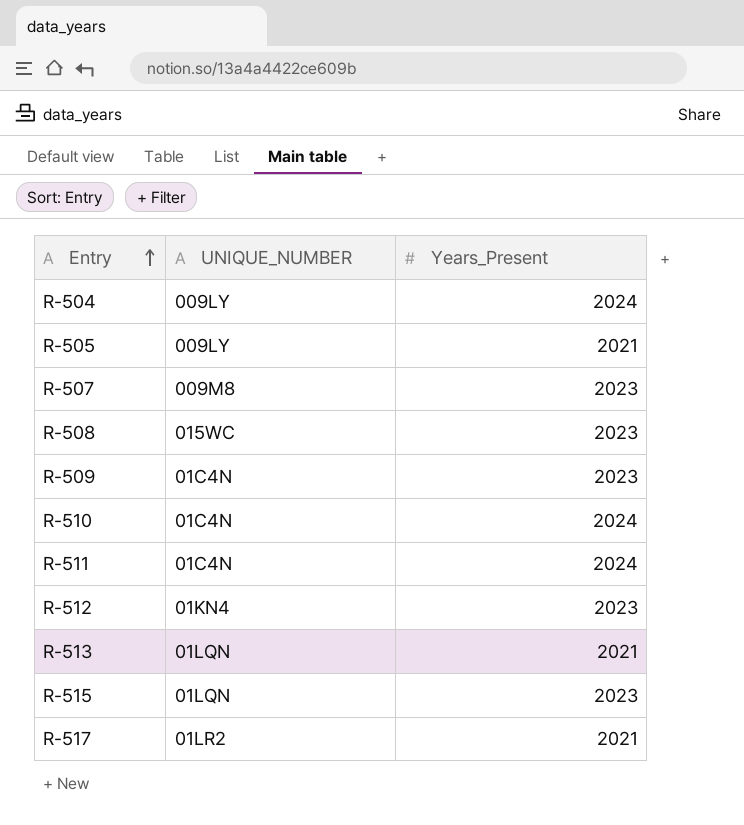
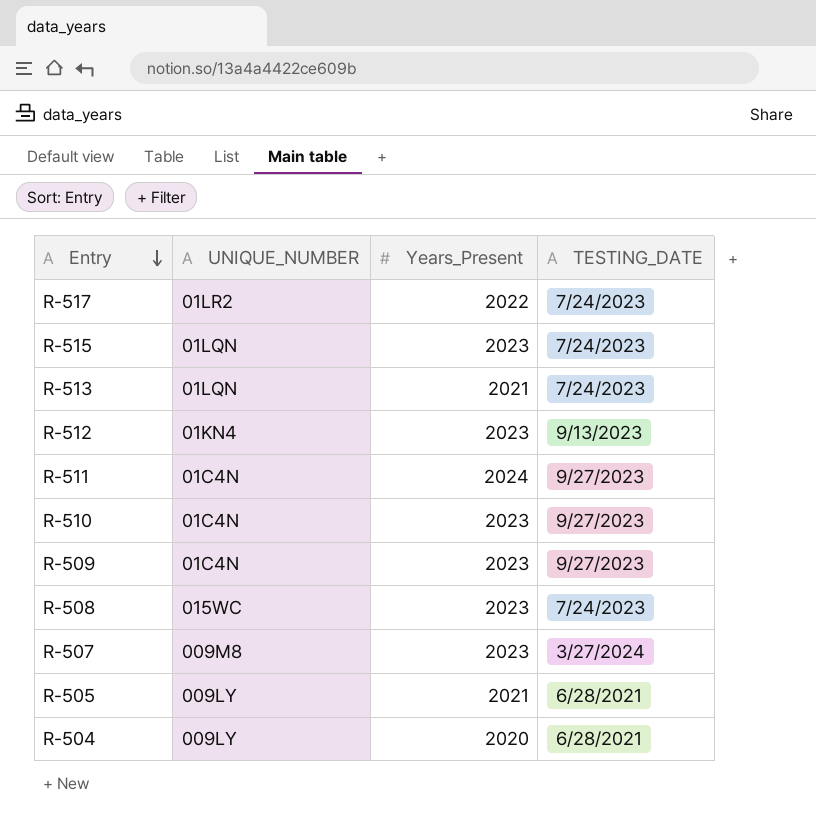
row order: Entry ascending -> Entry descending
column TESTING_DATE | position: none -> 4
R-517 | Years_Present: 2021 -> 2022
R-510 | Years_Present: 2024 -> 2023
R-504 | Years_Present: 2024 -> 2020

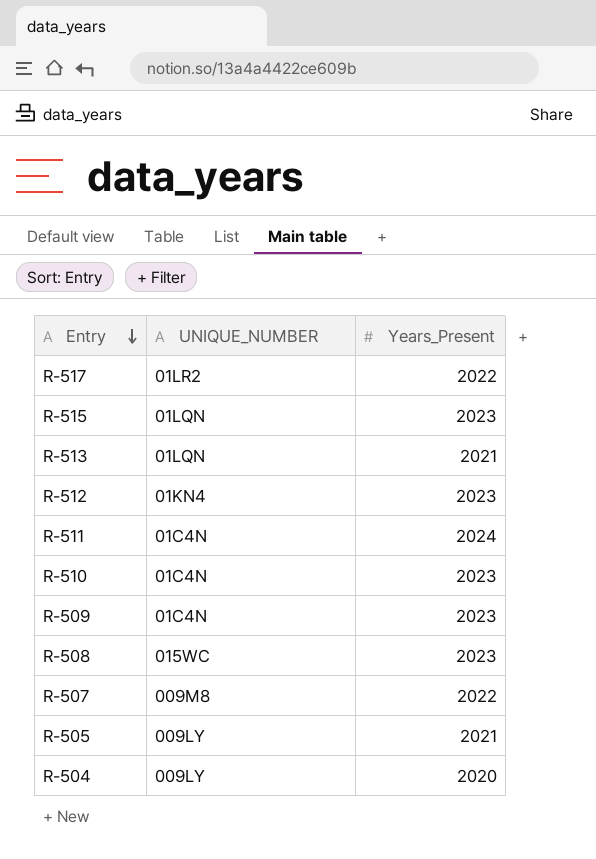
column TESTING_DATE | position: 4 -> none
R-507 | Years_Present: 2023 -> 2022

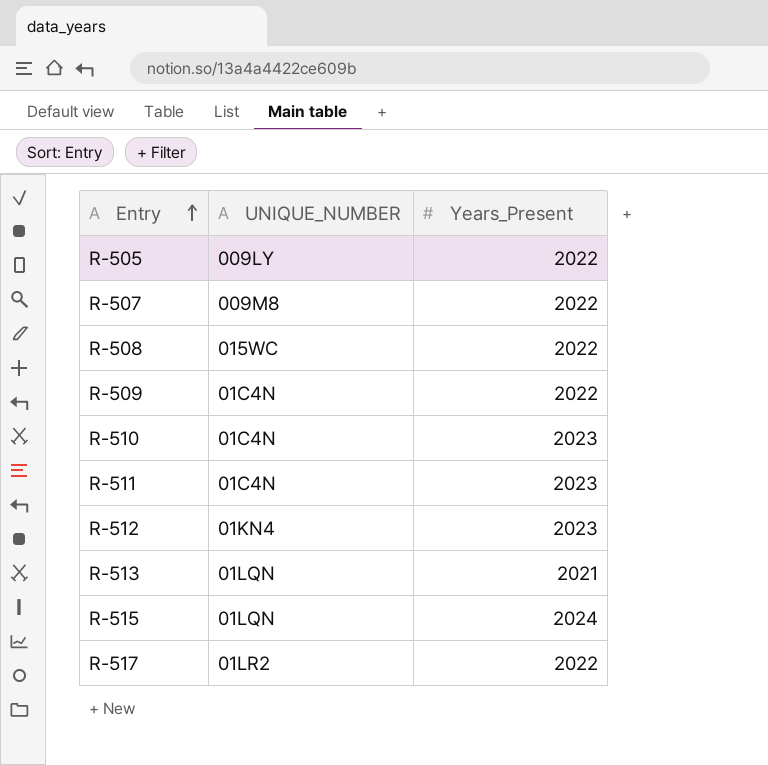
row order: Entry descending -> Entry ascending
row R-504: 009LY | 2020 -> none
R-505 | Years_Present: 2021 -> 2022
R-508 | Years_Present: 2023 -> 2022
R-509 | Years_Present: 2023 -> 2022
R-511 | Years_Present: 2024 -> 2023
R-515 | Years_Present: 2023 -> 2024

